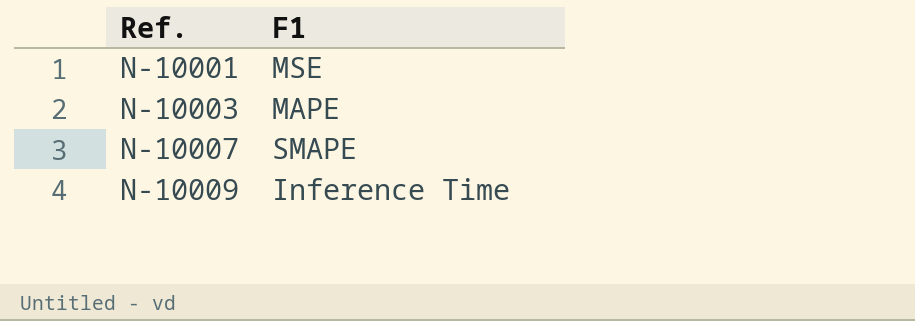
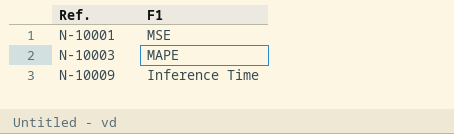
row N-10007: SMAPE -> none

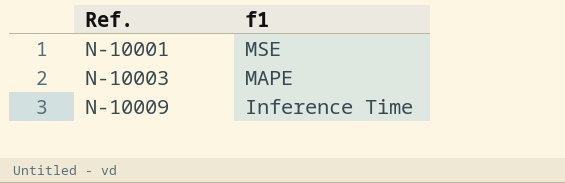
column name: F1 -> f1

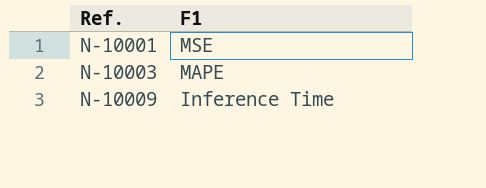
column name: f1 -> F1

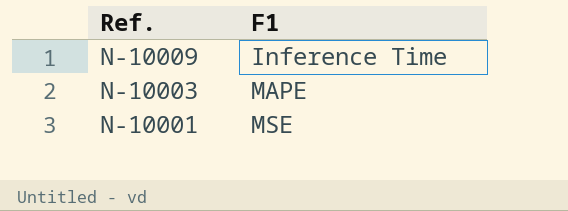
row order: Ref. ascending -> Ref. descending

